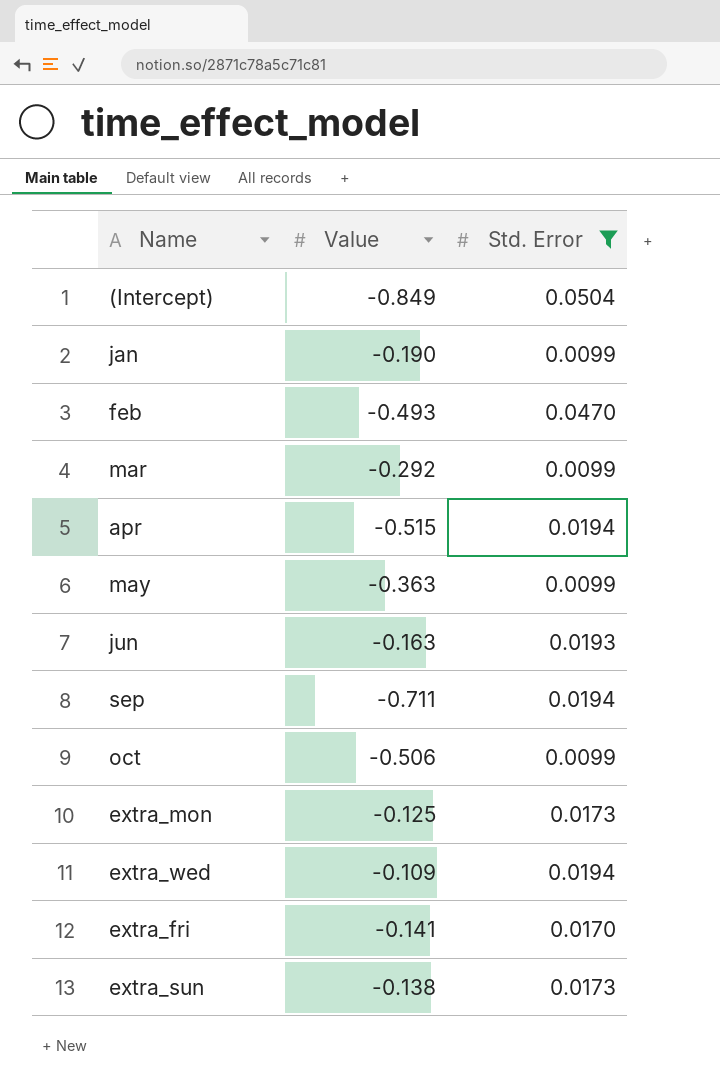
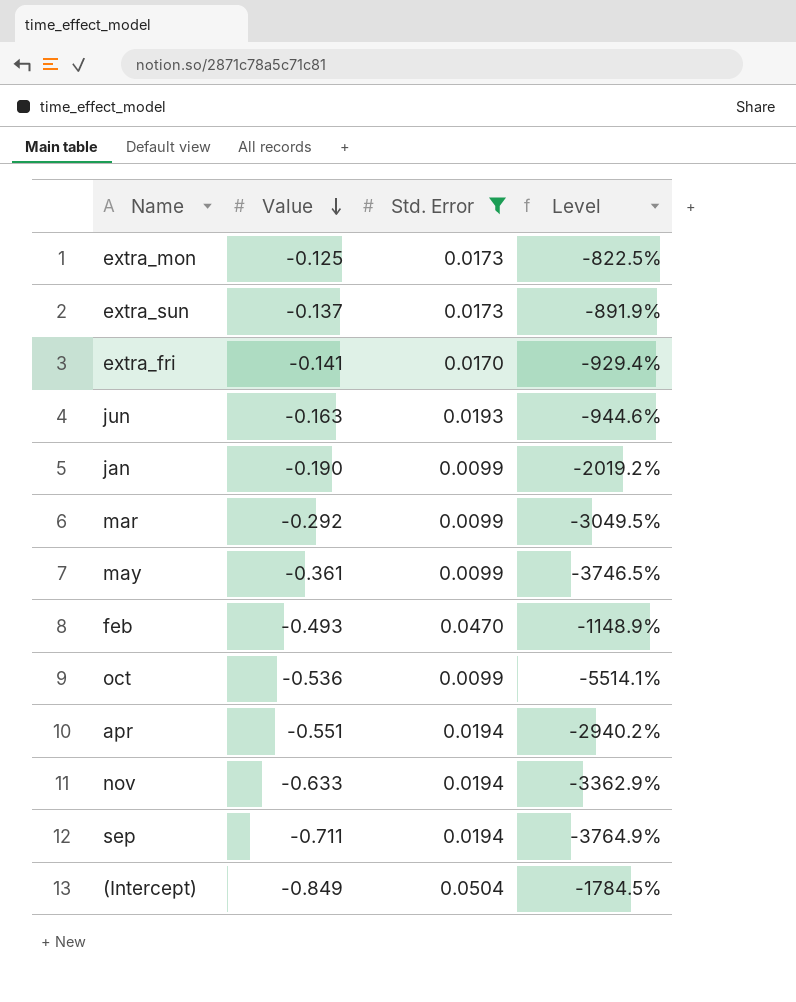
row order: none -> Value descending
column Level | formula: none -> ([Value] - [Std. Error]) / [Std. Error]
row extra_wed: -0.109 | 0.0194 -> none
extra_sun | Value: -0.138 -> -0.137
may | Value: -0.363 -> -0.361
oct | Value: -0.506 -> -0.536
apr | Value: -0.515 -> -0.551
row nov: none -> -0.633 | 0.0194 | -3362.9%

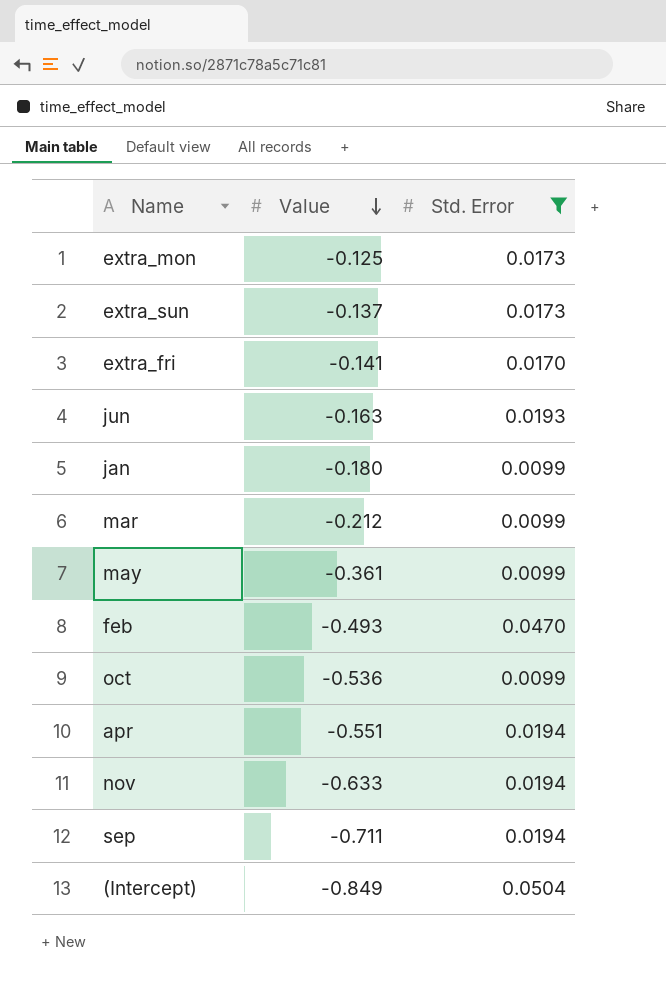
column Level | formula: ([Value] - [Std. Error]) / [Std. Error] -> none
jan | Value: -0.190 -> -0.180
mar | Value: -0.292 -> -0.212

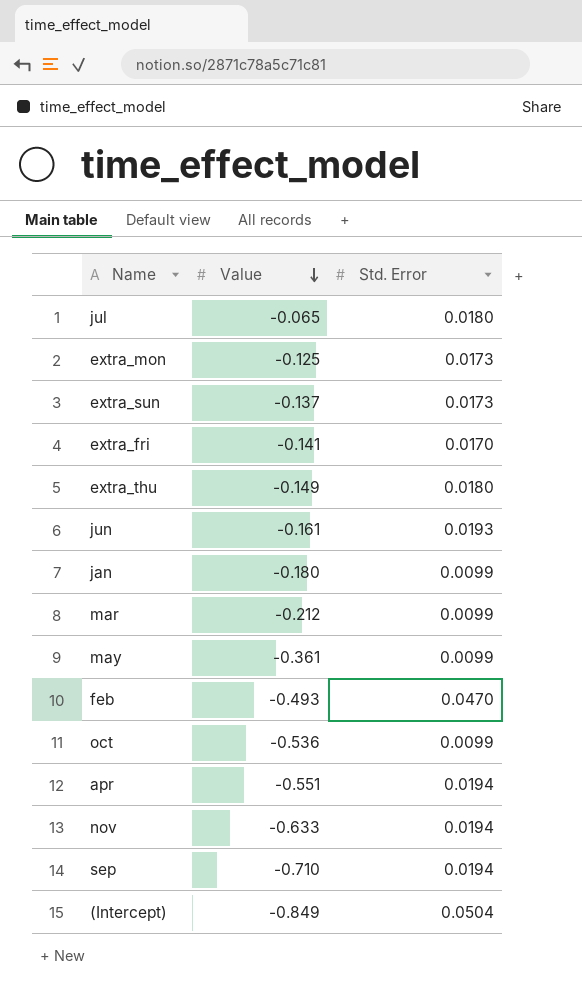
filter: Std. Error != 0.0180 -> none
jun | Value: -0.163 -> -0.161
sep | Value: -0.711 -> -0.710

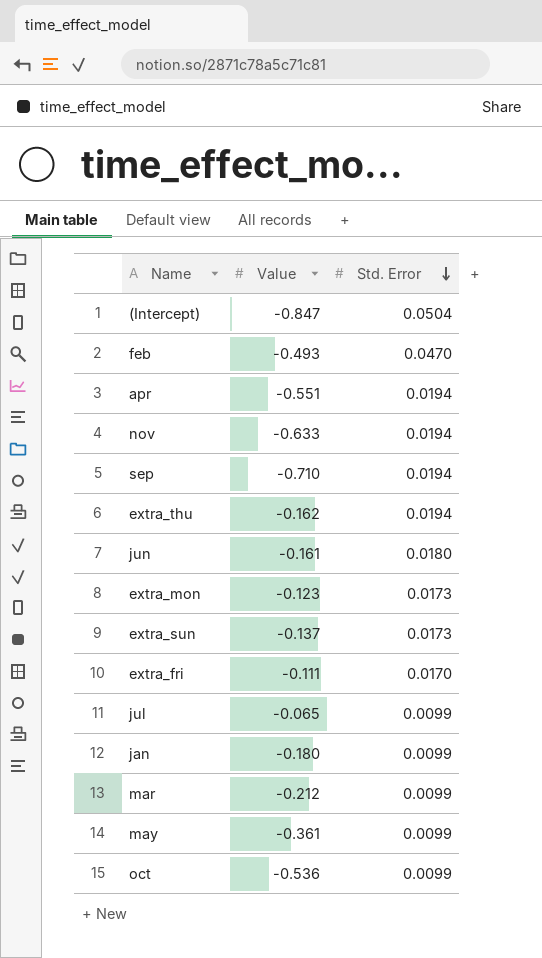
row order: Value descending -> Std. Error descending
(Intercept) | Value: -0.849 -> -0.847
extra_thu | Value: -0.149 -> -0.162
extra_thu | Std. Error: 0.0180 -> 0.0194
jun | Std. Error: 0.0193 -> 0.0180
extra_mon | Value: -0.125 -> -0.123
extra_fri | Value: -0.141 -> -0.111
jul | Std. Error: 0.0180 -> 0.0099

